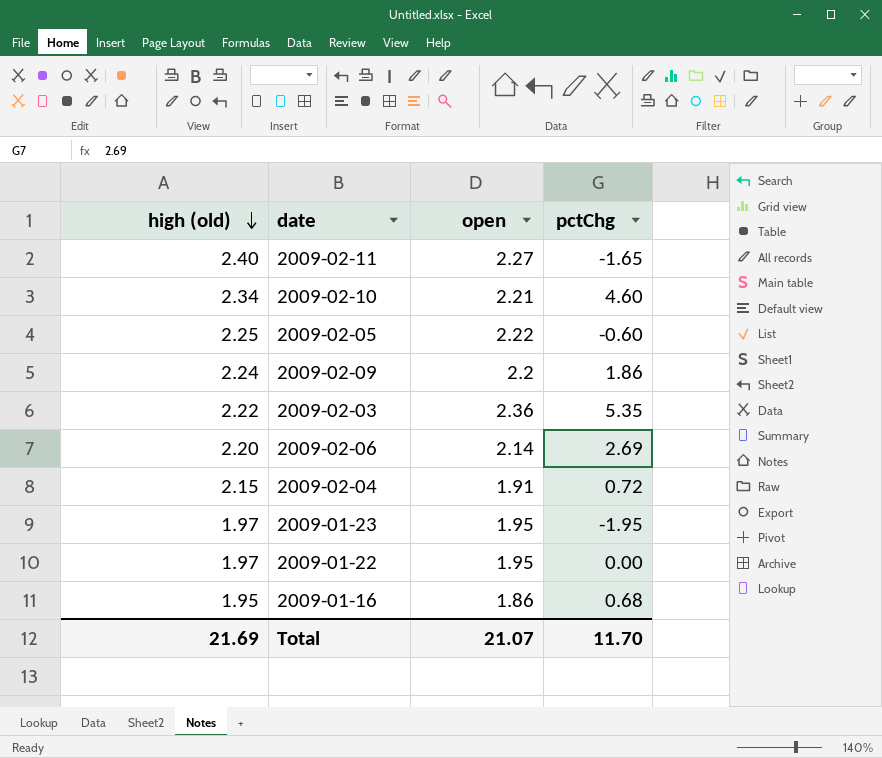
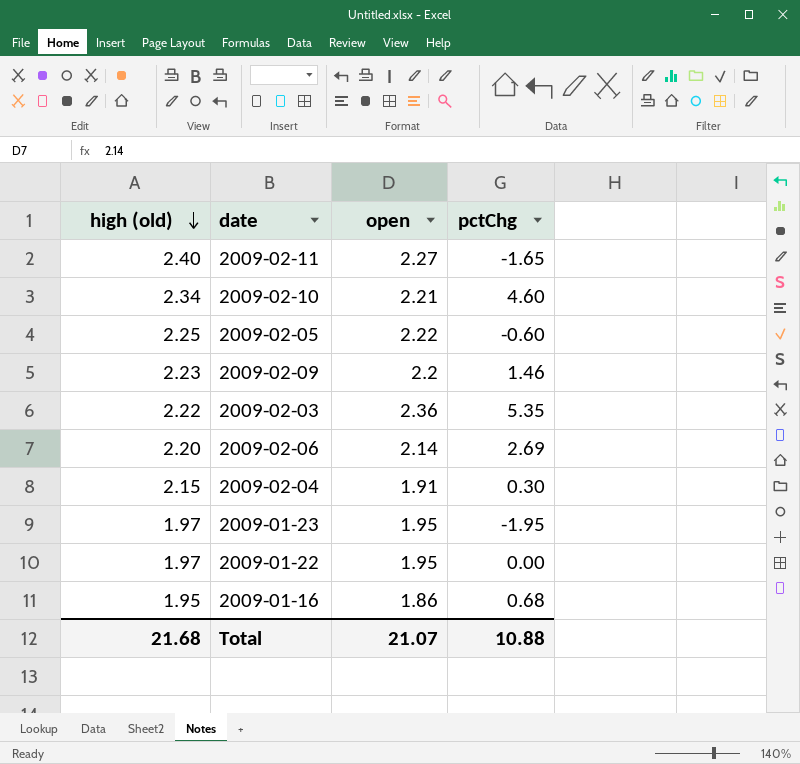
2009-02-09 | high (old): 2.24 -> 2.23
2009-02-09 | pctChg: 1.86 -> 1.46
2009-02-04 | pctChg: 0.72 -> 0.30
Total | high (old): 21.69 -> 21.68
Total | pctChg: 11.70 -> 10.88

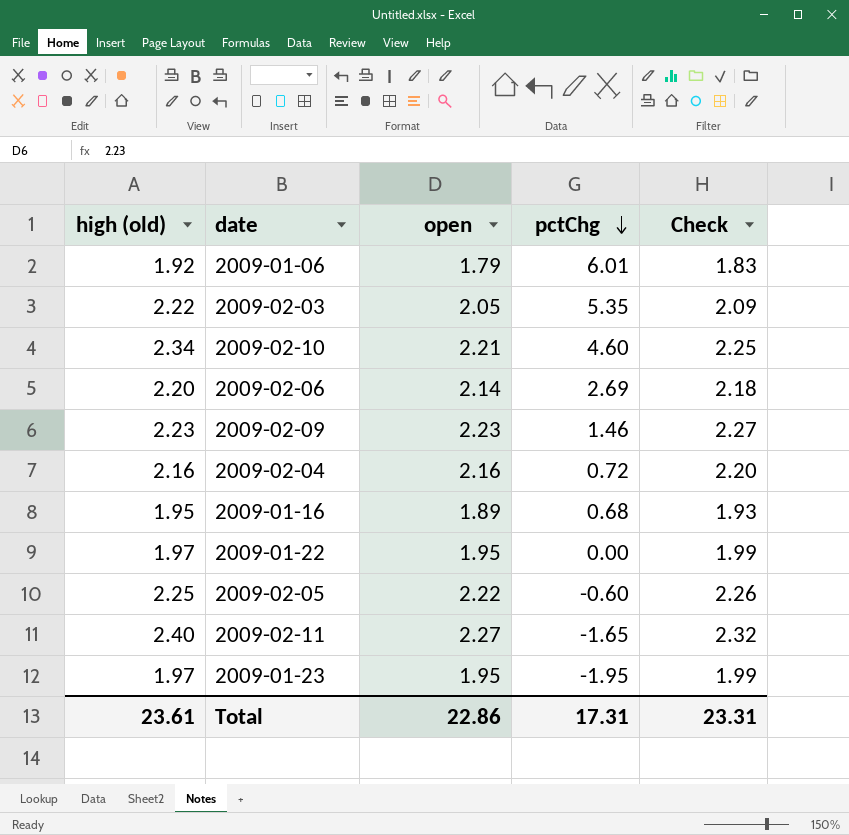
row order: high (old) descending -> pctChg descending
column Check | formula: none -> [open] * 1.02
row 2009-01-06: none -> 1.92 | 1.79 | 6.01 | 1.83
2009-02-03 | open: 2.36 -> 2.05
2009-02-09 | open: 2.2 -> 2.23
2009-02-04 | high (old): 2.15 -> 2.16
2009-02-04 | open: 1.91 -> 2.16
2009-02-04 | pctChg: 0.30 -> 0.72
2009-01-16 | open: 1.86 -> 1.89
Total | high (old): 21.68 -> 23.61
Total | open: 21.07 -> 22.86
Total | pctChg: 10.88 -> 17.31

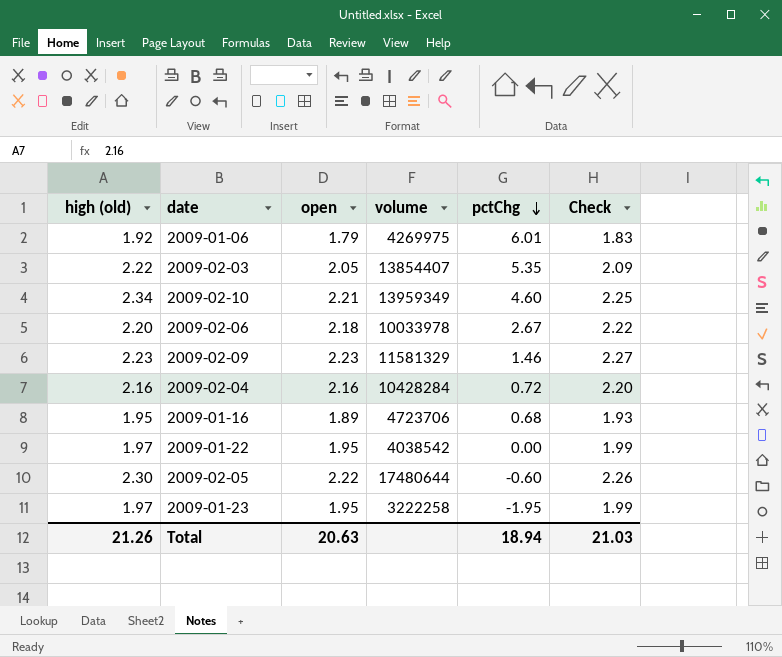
column volume | position: none -> 4
row 2009-02-11: 2.40 | 2.27 | -1.65 | 2.32 -> none
2009-02-06 | open: 2.14 -> 2.18
2009-02-06 | pctChg: 2.69 -> 2.67
2009-02-06 | Check: 2.18 -> 2.22
2009-02-05 | high (old): 2.25 -> 2.30
Total | high (old): 23.61 -> 21.26
Total | open: 22.86 -> 20.63
Total | pctChg: 17.31 -> 18.94
Total | Check: 23.31 -> 21.03

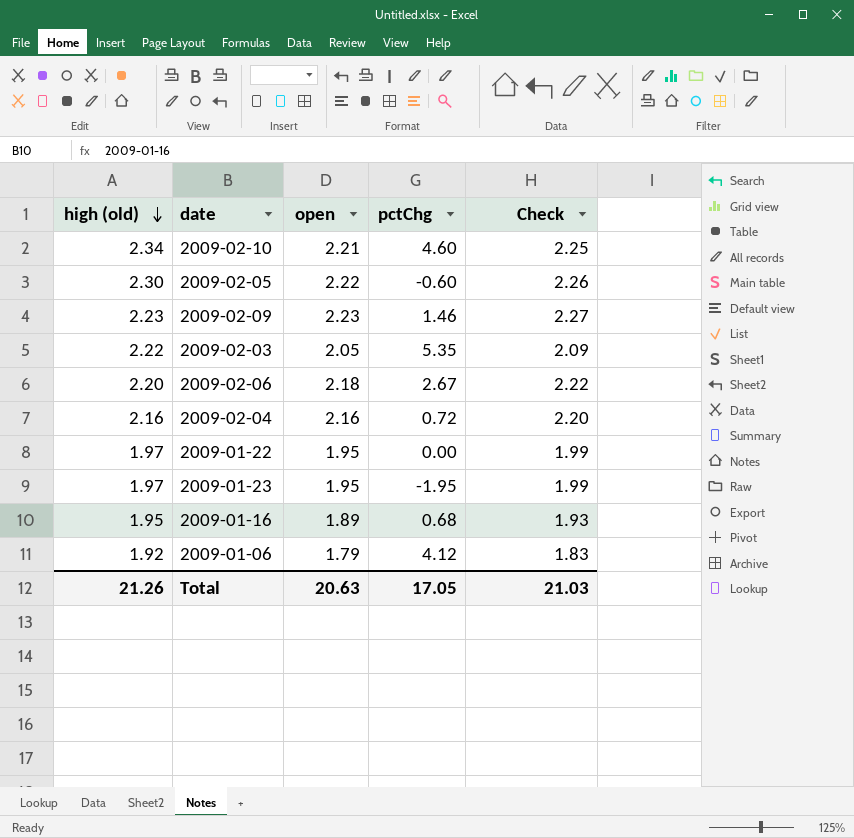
row order: pctChg descending -> high (old) descending
column volume | position: 4 -> none
2009-01-06 | pctChg: 6.01 -> 4.12
Total | pctChg: 18.94 -> 17.05

